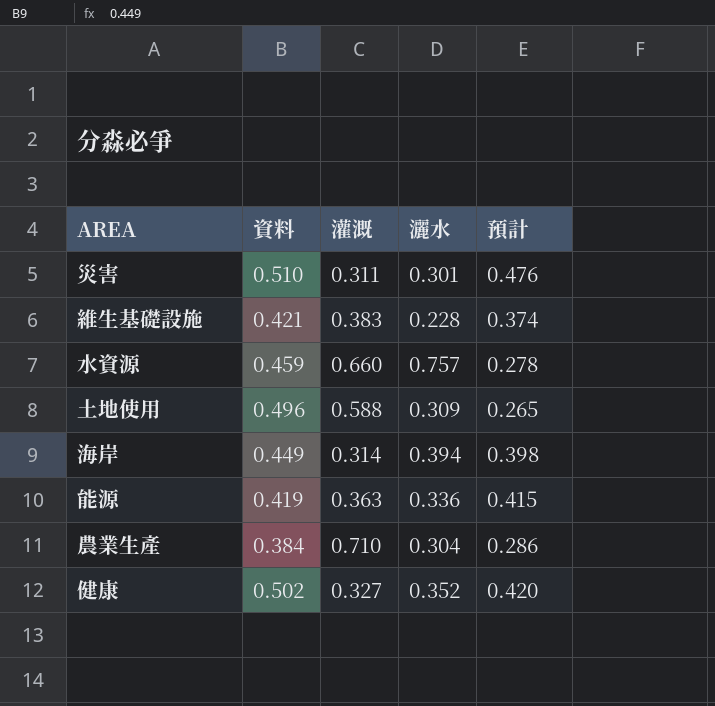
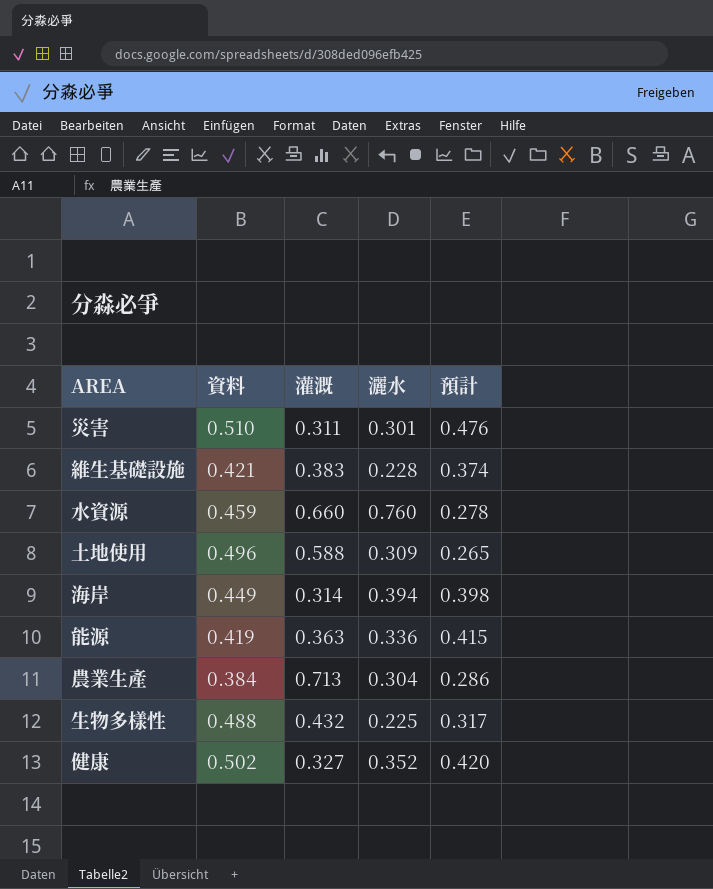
水資源 | 灑水: 0.757 -> 0.760
農業生產 | 灌溉: 0.710 -> 0.713
row 生物多樣性: none -> 0.488 | 0.432 | 0.225 | 0.317

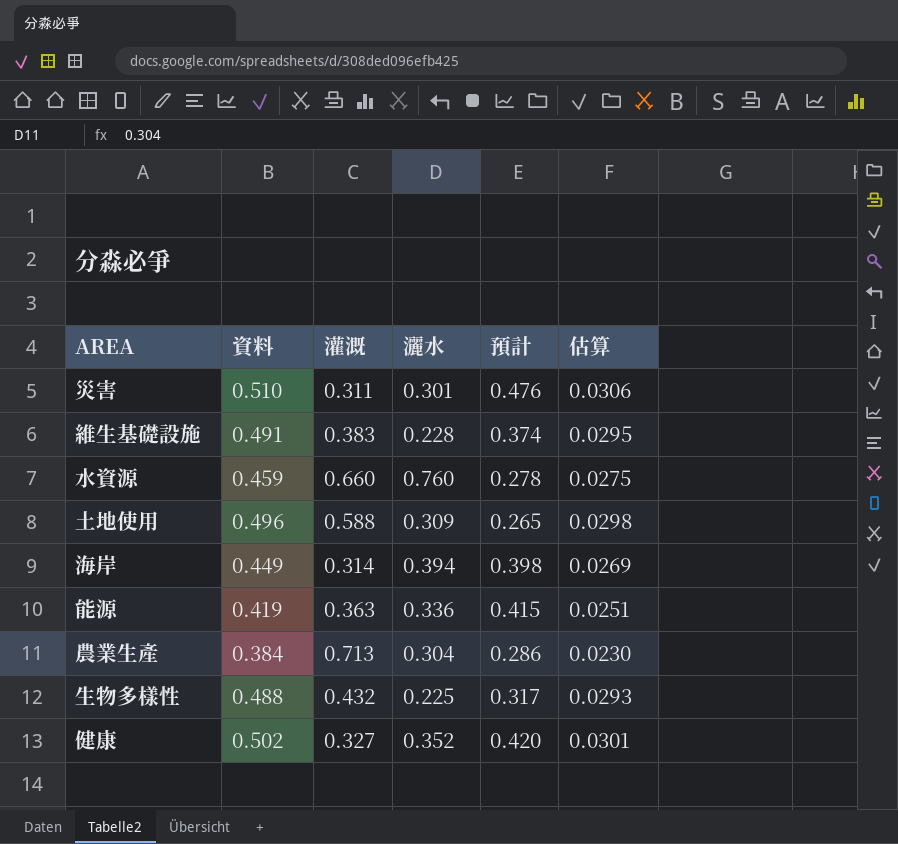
column 估算 | formula: none -> [資料] * 0.06
維生基礎設施 | 資料: 0.421 -> 0.491

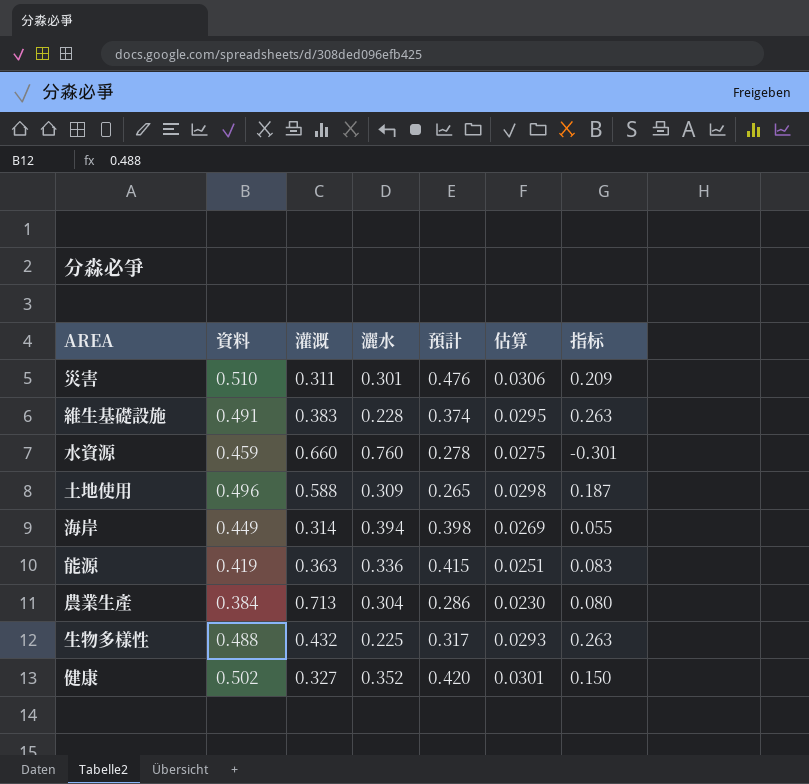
column 指标 | formula: none -> [資料] - [灑水]

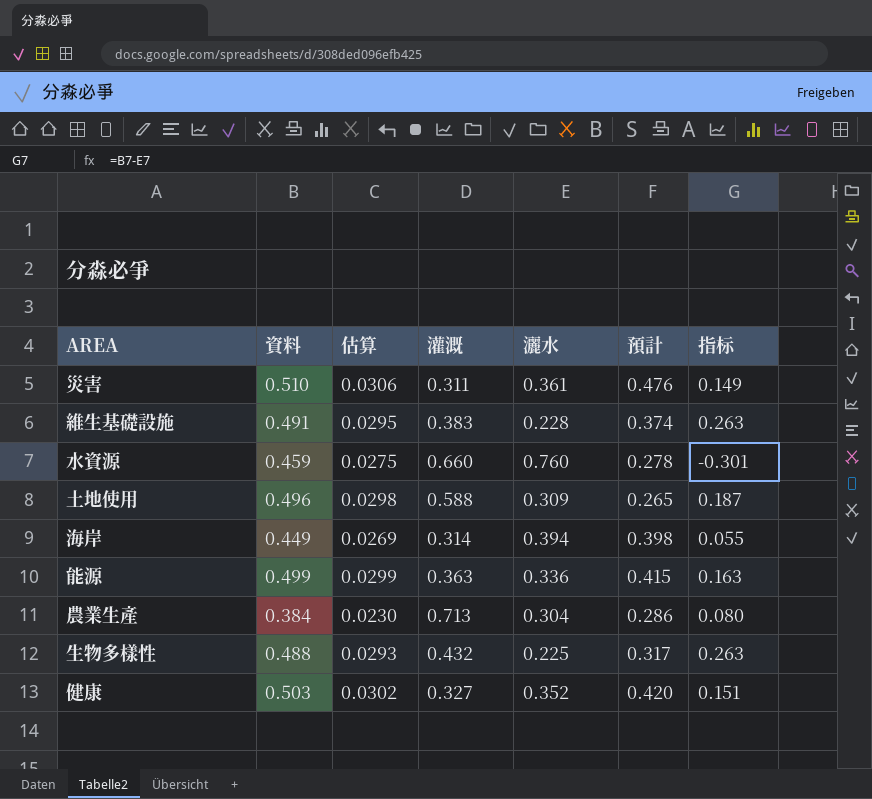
column 估算 | position: 6 -> 3
災害 | 灑水: 0.301 -> 0.361
災害 | 指标: 0.209 -> 0.149
能源 | 資料: 0.419 -> 0.499
能源 | 估算: 0.0251 -> 0.0299
能源 | 指标: 0.083 -> 0.163
健康 | 資料: 0.502 -> 0.503
健康 | 估算: 0.0301 -> 0.0302
健康 | 指标: 0.150 -> 0.151

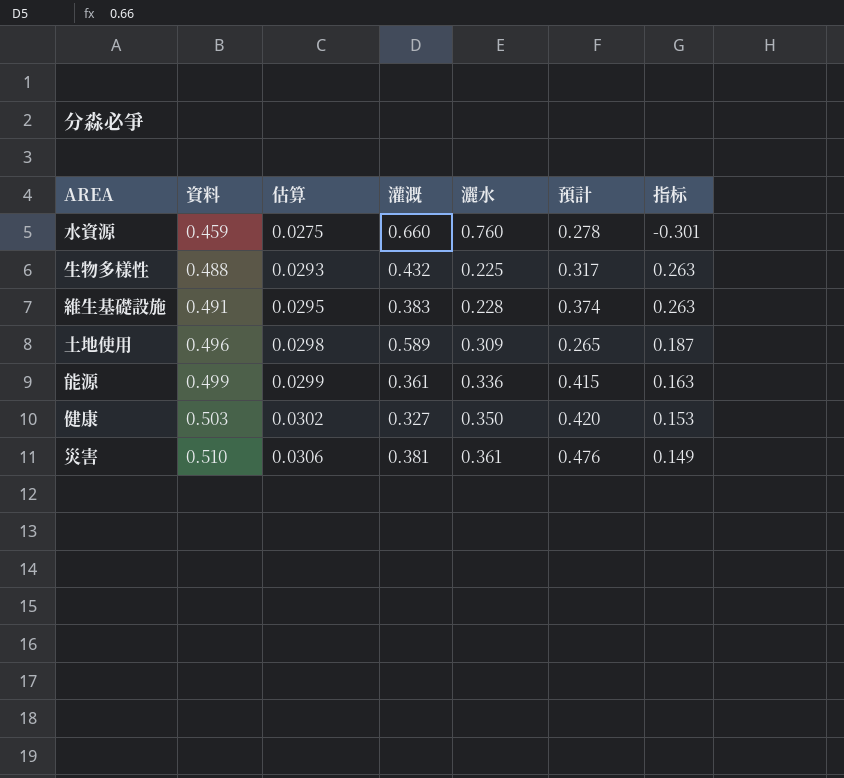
row order: none -> 資料 ascending
row 海岸: 0.449 | 0.0269 | 0.314 | 0.394 | 0.398 | 0.055 -> none
row 農業生產: 0.384 | 0.0230 | 0.713 | 0.304 | 0.286 | 0.080 -> none
土地使用 | 灌溉: 0.588 -> 0.589
能源 | 灌溉: 0.363 -> 0.361
健康 | 灑水: 0.352 -> 0.350
健康 | 指标: 0.151 -> 0.153
災害 | 灌溉: 0.311 -> 0.381

